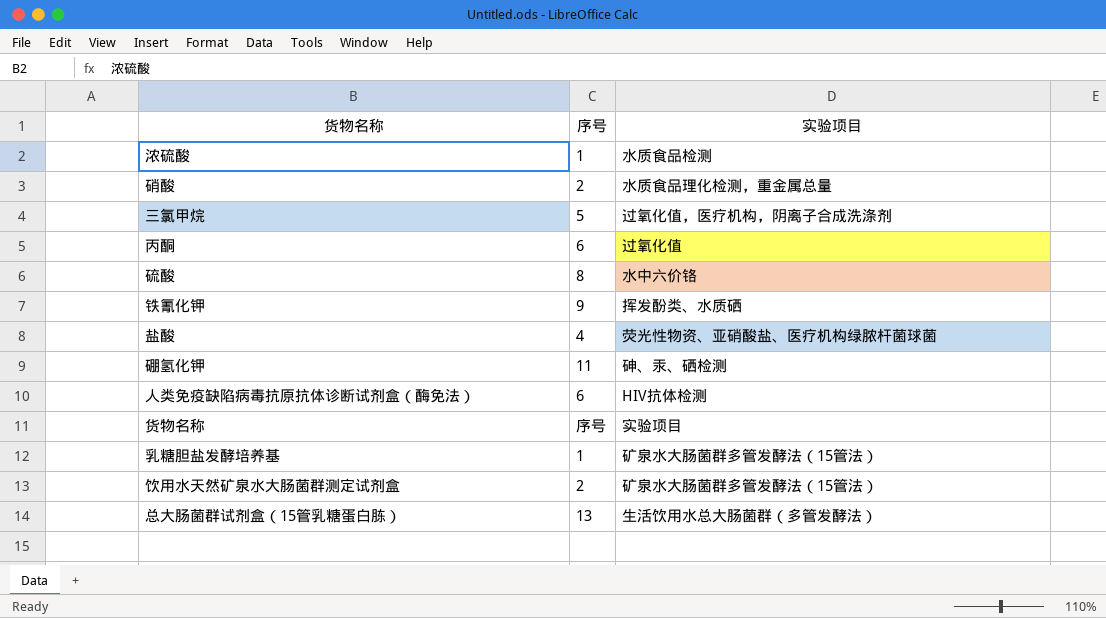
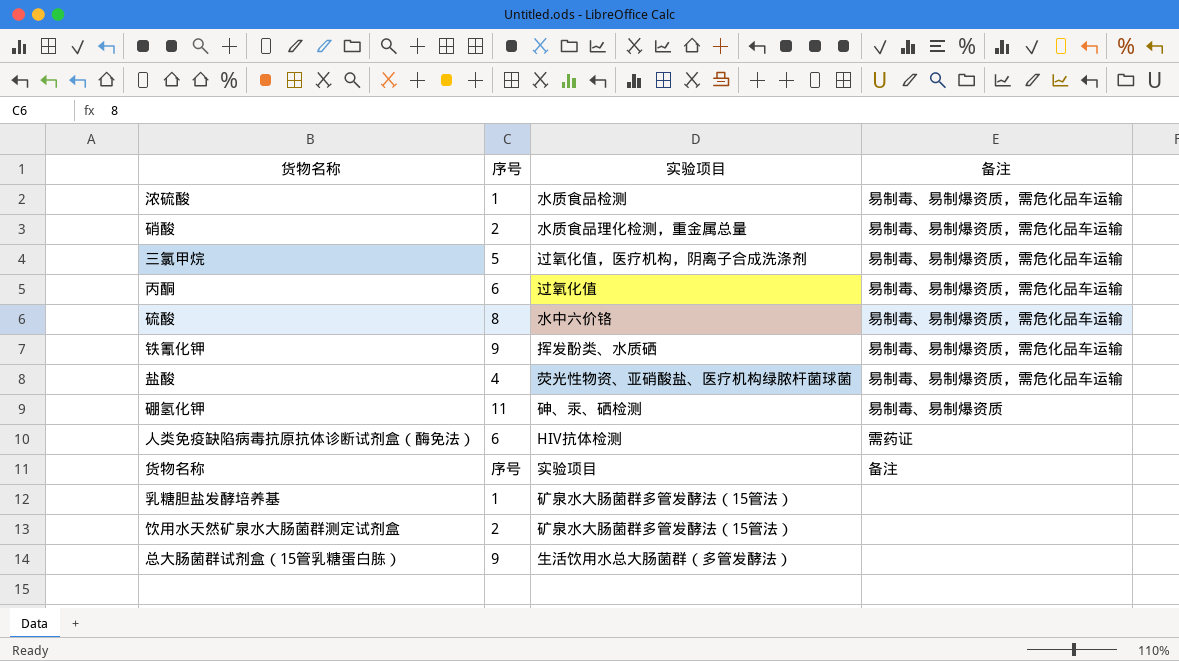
column 备注 | position: none -> 4
总大肠菌群试剂盒（15管乳糖蛋白胨） | 序号: 13 -> 9

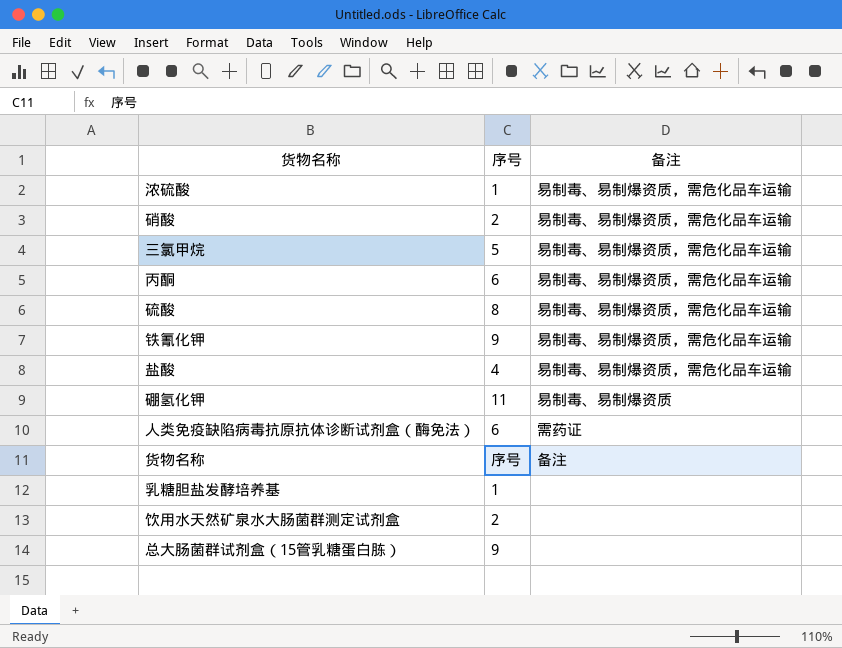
column 实验项目 | position: 3 -> none

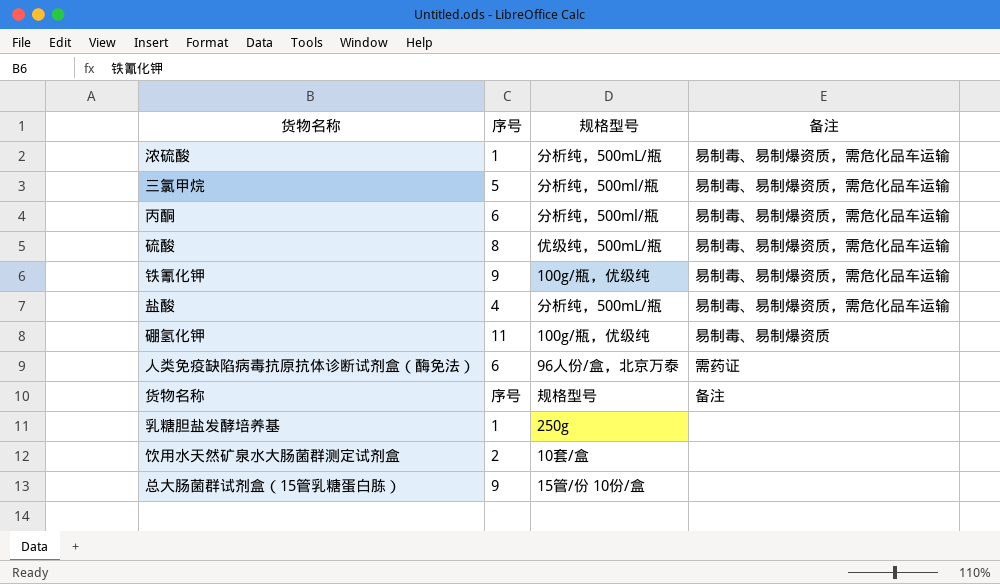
column 规格型号 | position: none -> 3
row 硝酸: 2 | 易制毒、易制爆资质，需危化品车运输 -> none

